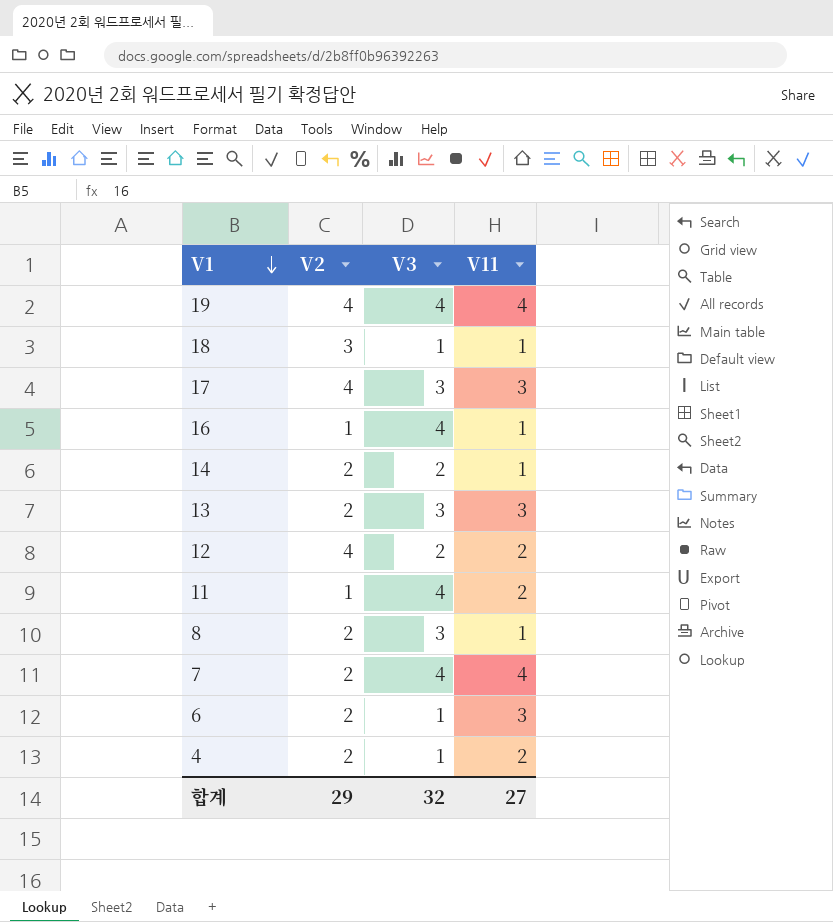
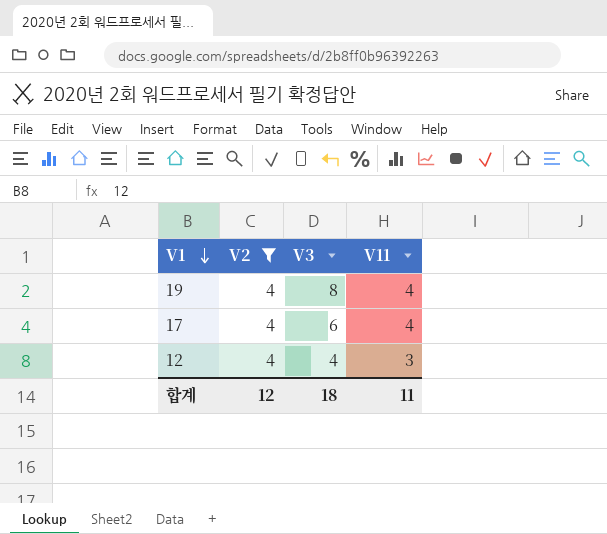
filter: none -> V2 = 4
19 | V3: 4 -> 8
17 | V3: 3 -> 6
17 | V11: 3 -> 4
12 | V3: 2 -> 4
12 | V11: 2 -> 3
합계 | V2: 29 -> 12
합계 | V3: 32 -> 18
합계 | V11: 27 -> 11

